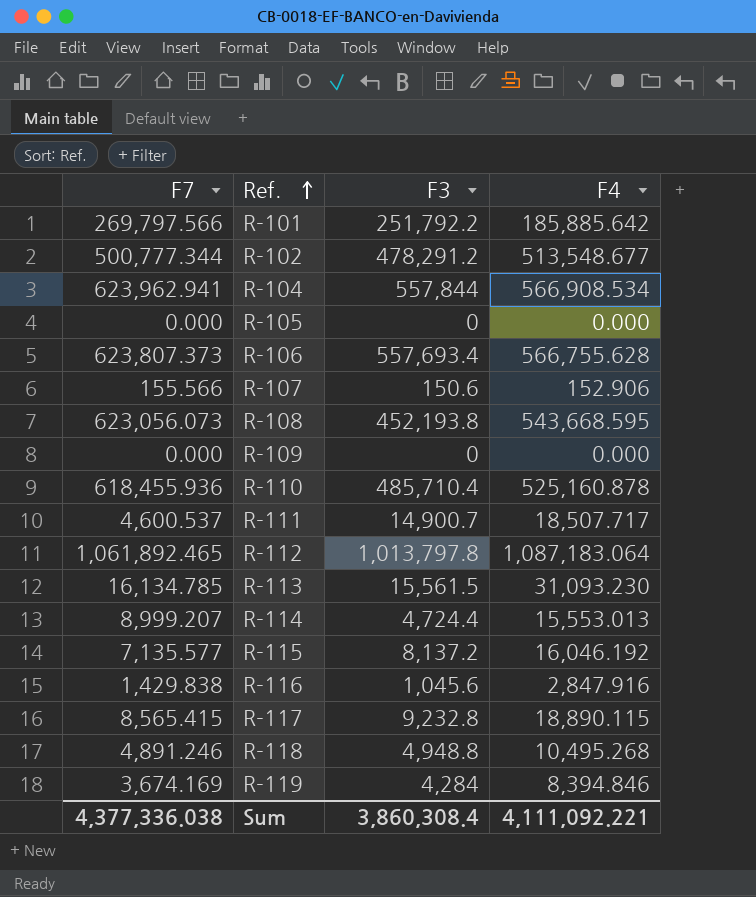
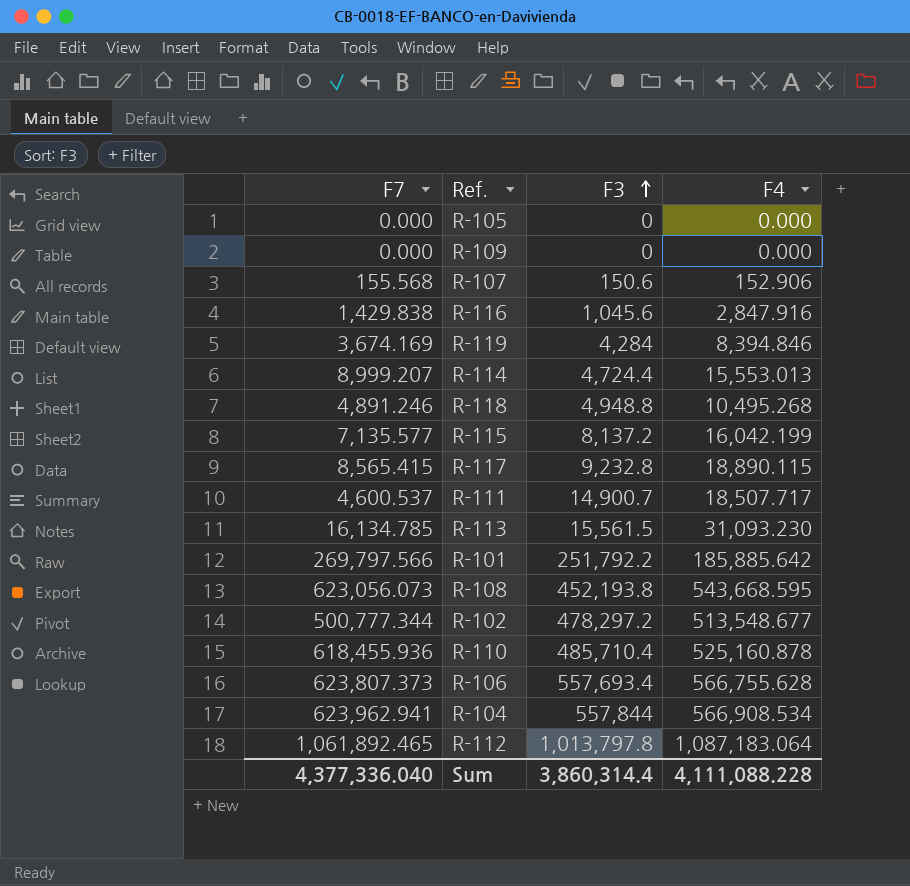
row order: Ref. ascending -> F3 ascending
R-107 | F7: 155.566 -> 155.568
R-115 | F4: 16,046.192 -> 16,042.199
R-102 | F3: 478,291.2 -> 478,297.2
Sum | F7: 4,377,336.038 -> 4,377,336.040
Sum | F3: 3,860,308.4 -> 3,860,314.4
Sum | F4: 4,111,092.221 -> 4,111,088.228

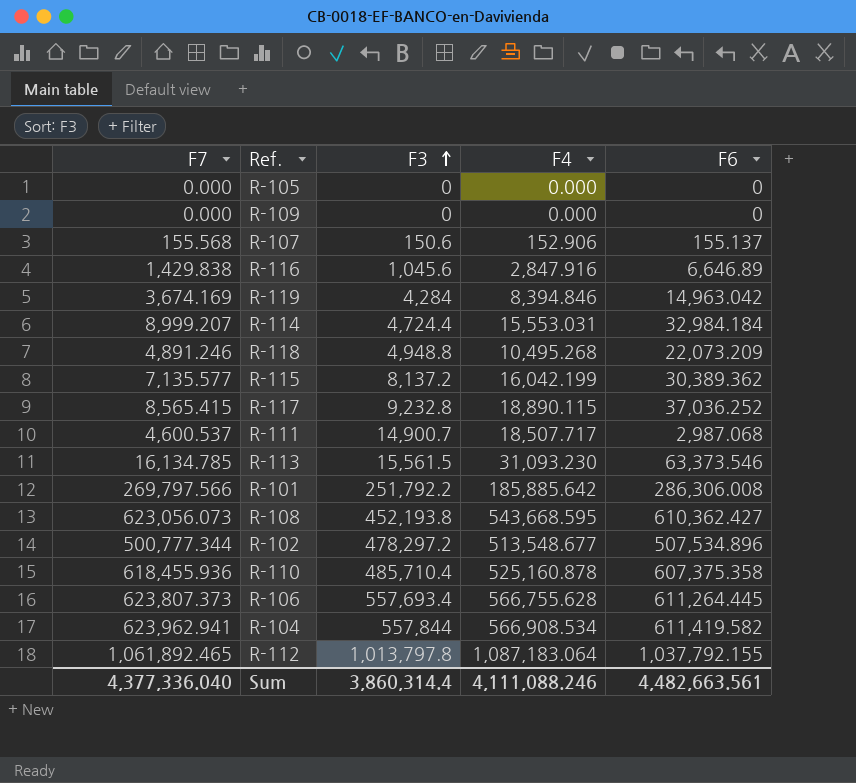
column F6 | position: none -> 5
R-114 | F4: 15,553.013 -> 15,553.031
Sum | F4: 4,111,088.228 -> 4,111,088.246

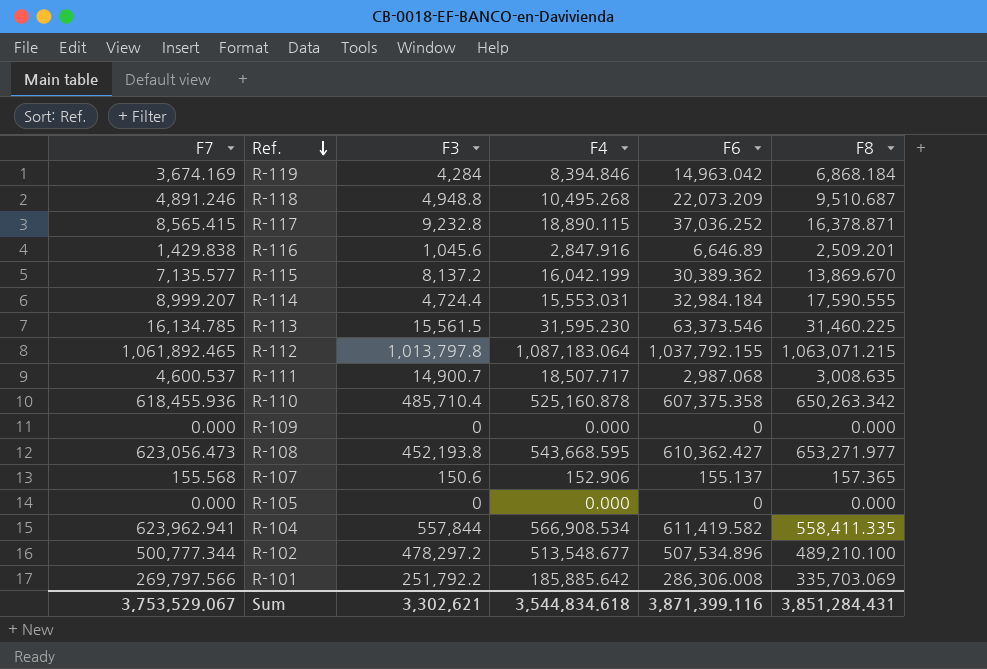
row order: F3 ascending -> Ref. descending
column F8 | position: none -> 6
row R-106: 623,807.373 | 557,693.4 | 566,755.628 | 611,264.445 -> none
R-113 | F4: 31,093.230 -> 31,595.230
R-108 | F7: 623,056.073 -> 623,056.473
Sum | F7: 4,377,336.040 -> 3,753,529.067
Sum | F3: 3,860,314.4 -> 3,302,621
Sum | F4: 4,111,088.246 -> 3,544,834.618
Sum | F6: 4,482,663.561 -> 3,871,399.116

